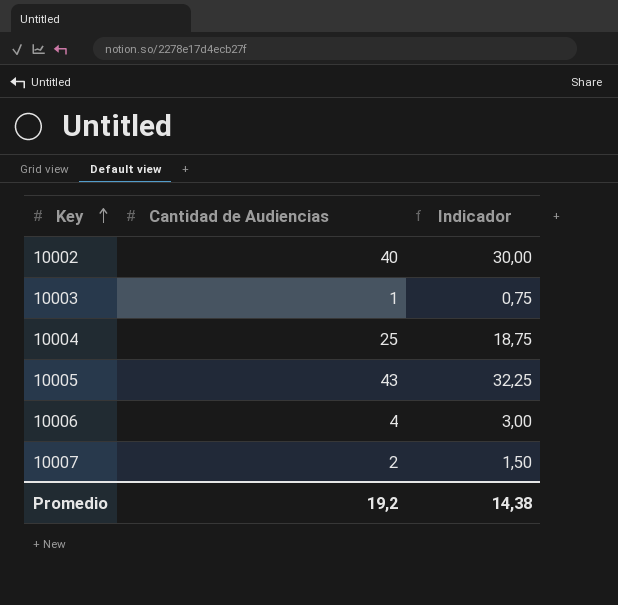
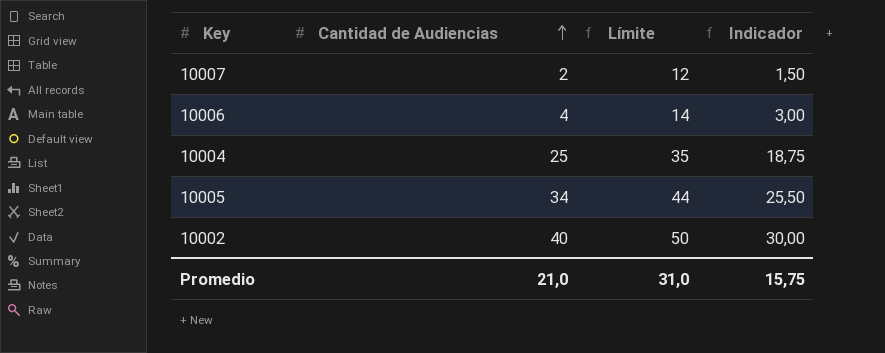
row order: Key ascending -> Cantidad de Audiencias ascending
column Límite | formula: none -> [Cantidad de Audiencias] + 10
row 10003: 1 | 0,75 -> none
10005 | Cantidad de Audiencias: 43 -> 34
10005 | Indicador: 32,25 -> 25,50
Promedio | Cantidad de Audiencias: 19,2 -> 21,0
Promedio | Indicador: 14,38 -> 15,75

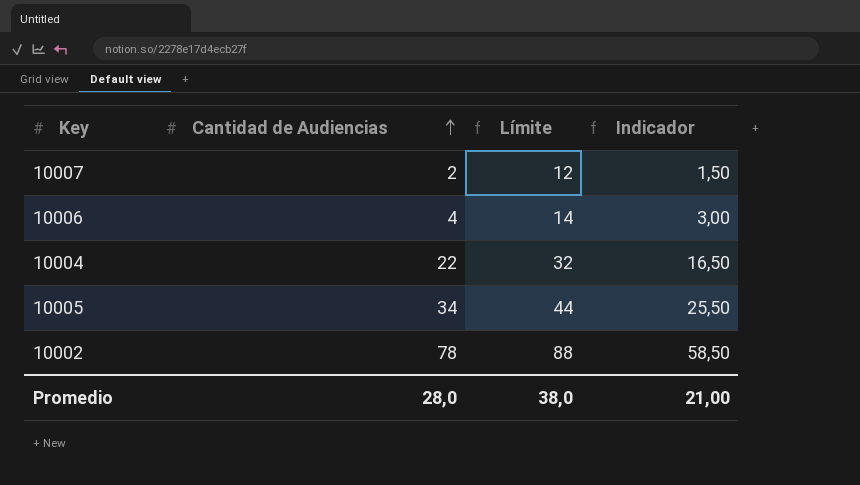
10004 | Cantidad de Audiencias: 25 -> 22
10004 | Límite: 35 -> 32
10004 | Indicador: 18,75 -> 16,50
10002 | Cantidad de Audiencias: 40 -> 78
10002 | Límite: 50 -> 88
10002 | Indicador: 30,00 -> 58,50
Promedio | Cantidad de Audiencias: 21,0 -> 28,0
Promedio | Límite: 31,0 -> 38,0
Promedio | Indicador: 15,75 -> 21,00

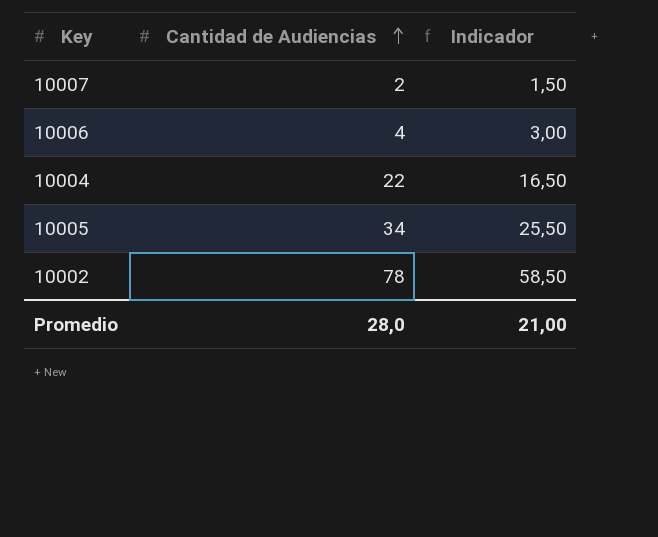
column Límite | formula: [Cantidad de Audiencias] + 10 -> none

